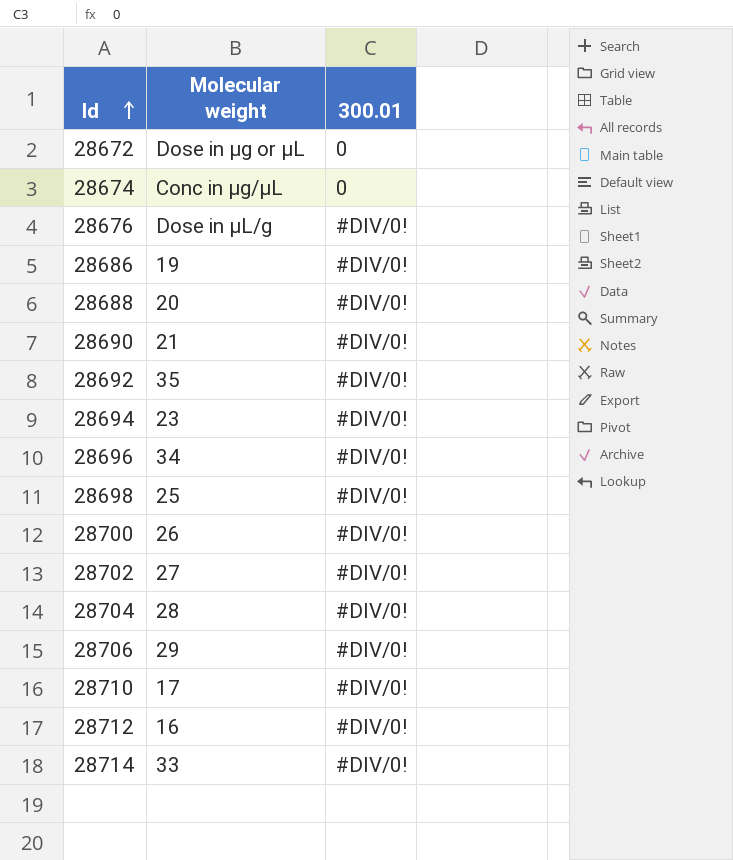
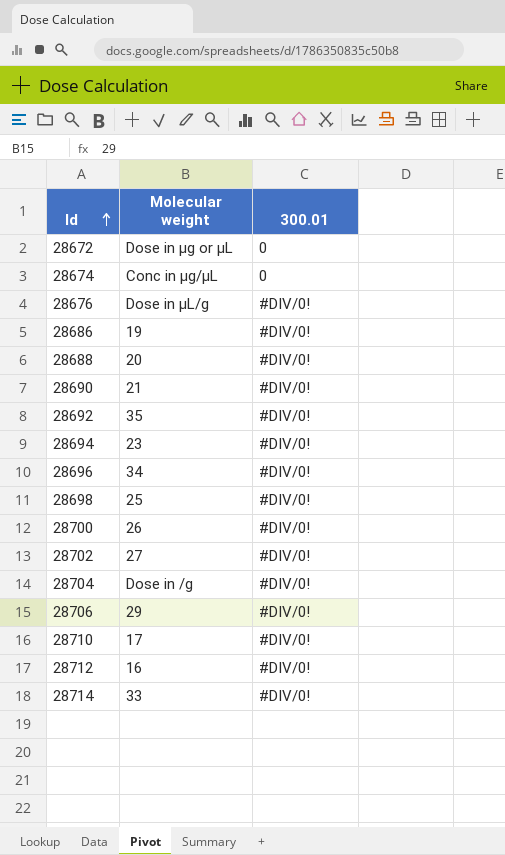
28704 | Molecular weight: 28 -> Dose in /g

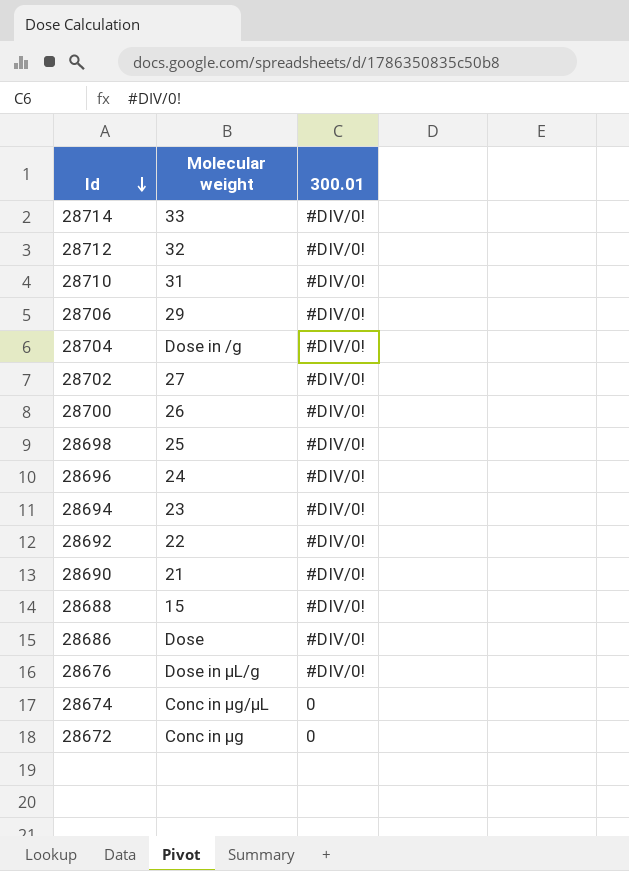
row order: Id ascending -> Id descending
28712 | Molecular weight: 16 -> 32
28710 | Molecular weight: 17 -> 31
28696 | Molecular weight: 34 -> 24
28692 | Molecular weight: 35 -> 22
28688 | Molecular weight: 20 -> 15
28686 | Molecular weight: 19 -> Dose
28672 | Molecular weight: Dose in μg or μL -> Conc in μg

